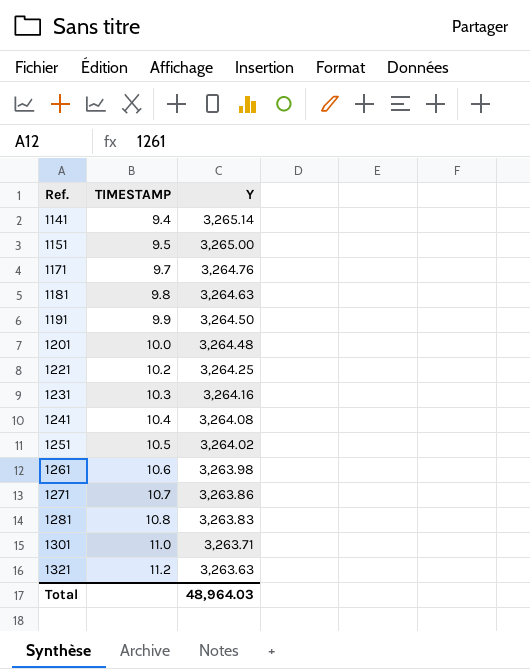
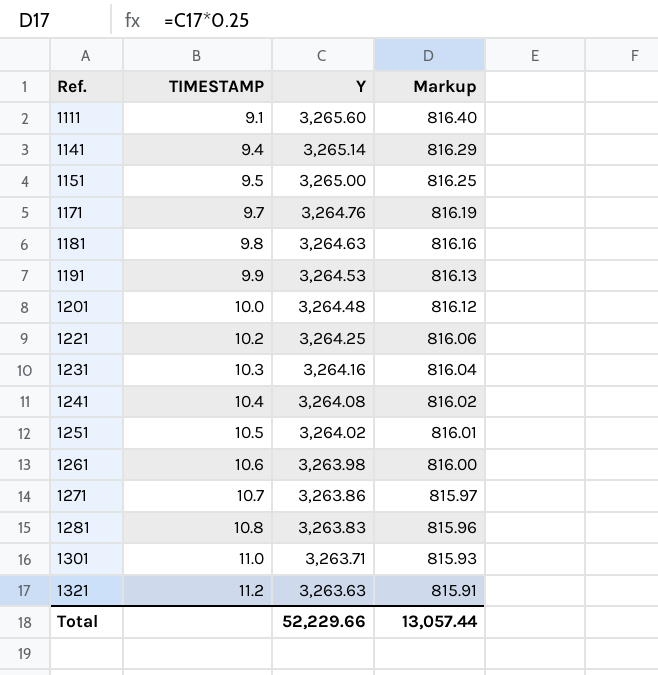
column Markup | formula: none -> [Y] * 0.25
row 1111: none -> 9.1 | 3,265.60 | 816.40
1191 | Y: 3,264.50 -> 3,264.53
Total | Y: 48,964.03 -> 52,229.66

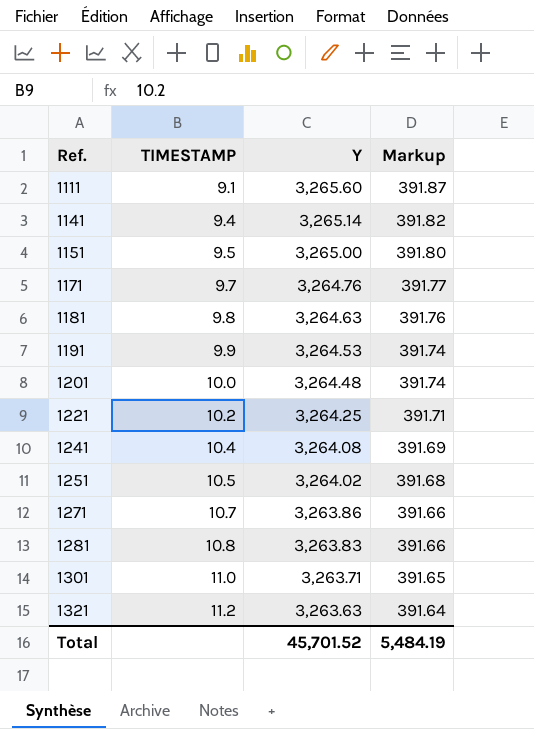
column Markup | formula: [Y] * 0.25 -> [Y] * 0.12
row 1231: 10.3 | 3,264.16 | 816.04 -> none
row 1261: 10.6 | 3,263.98 | 816.00 -> none
Total | Y: 52,229.66 -> 45,701.52
Total | Markup: 13,057.44 -> 5,484.19

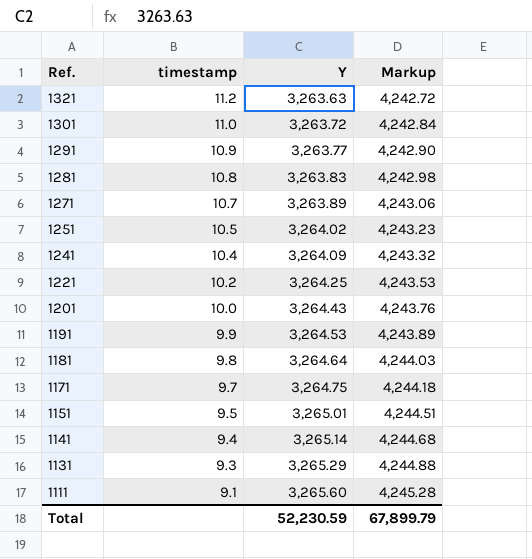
row order: Ref. ascending -> Ref. descending
column name: TIMESTAMP -> timestamp
column Markup | formula: [Y] * 0.12 -> [Y] * 1.3
1301 | Y: 3,263.71 -> 3,263.72
row 1291: none -> 10.9 | 3,263.77 | 4,242.90
1271 | Y: 3,263.86 -> 3,263.89
1241 | Y: 3,264.08 -> 3,264.09
1201 | Y: 3,264.48 -> 3,264.43
1181 | Y: 3,264.63 -> 3,264.64
1171 | Y: 3,264.76 -> 3,264.75
1151 | Y: 3,265.00 -> 3,265.01
row 1131: none -> 9.3 | 3,265.29 | 4,244.88
Total | Y: 45,701.52 -> 52,230.59
Total | Markup: 5,484.19 -> 67,899.79

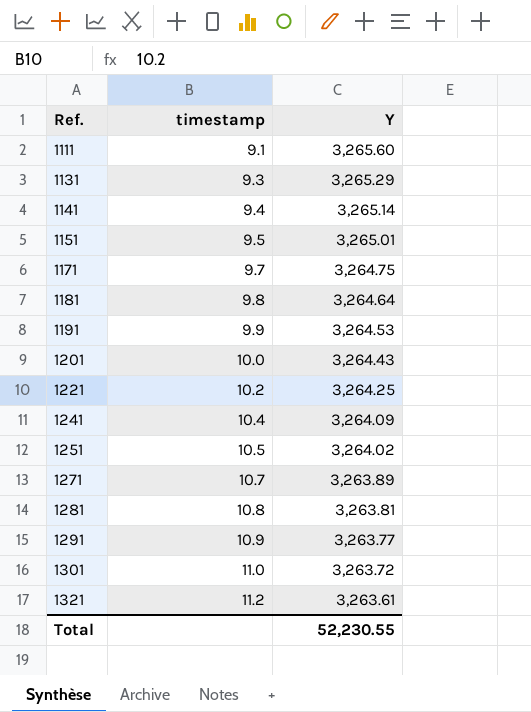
row order: Ref. descending -> Ref. ascending
column Markup | formula: [Y] * 1.3 -> none
1281 | Y: 3,263.83 -> 3,263.81
1321 | Y: 3,263.63 -> 3,263.61
Total | Y: 52,230.59 -> 52,230.55

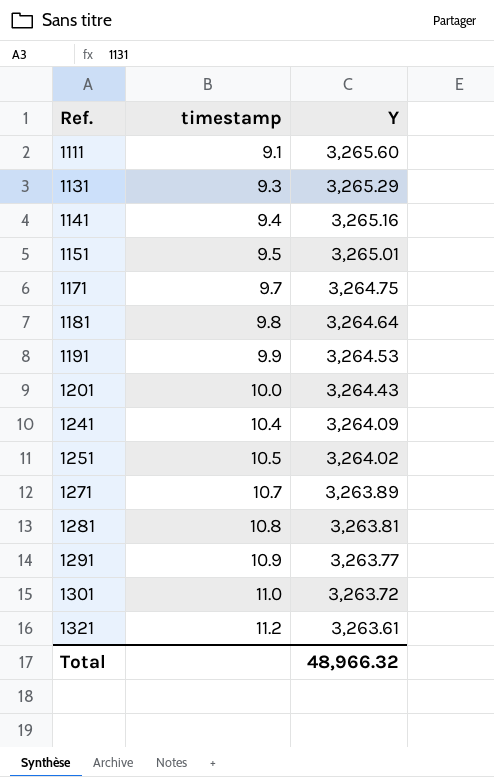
row 1221: 10.2 | 3,264.25 -> none
1141 | Y: 3,265.14 -> 3,265.16
Total | Y: 52,230.55 -> 48,966.32

